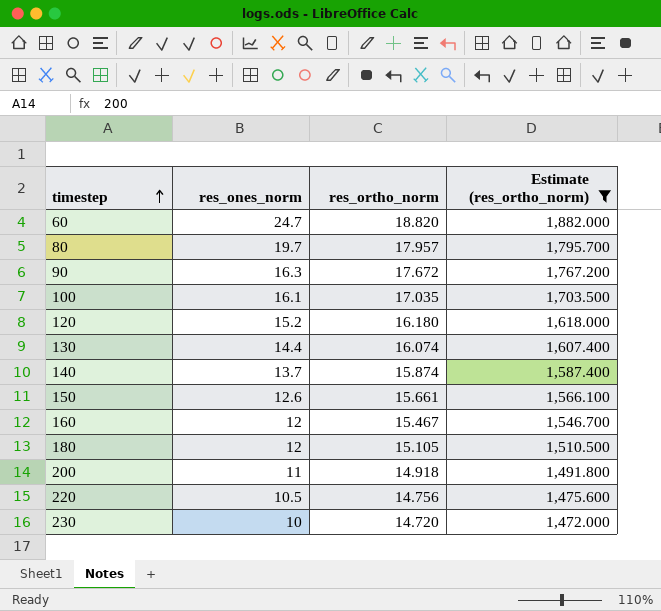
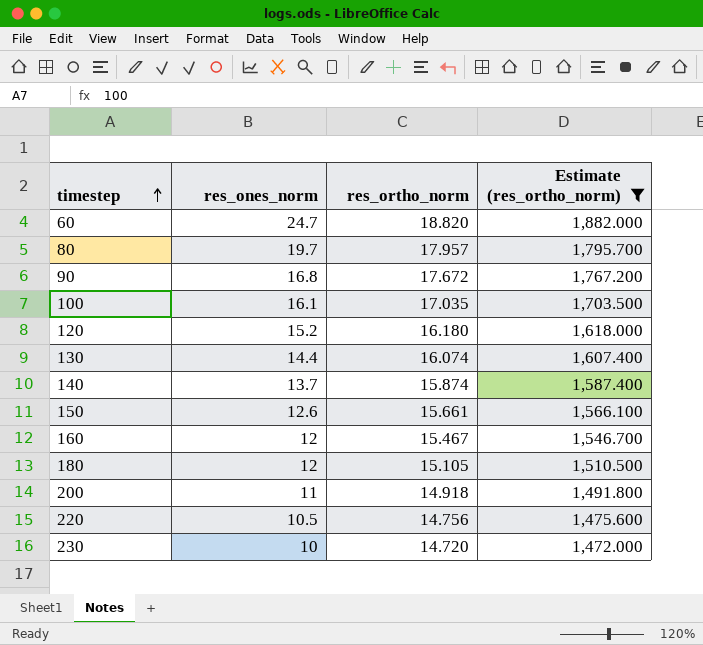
90 | res_ones_norm: 16.3 -> 16.8

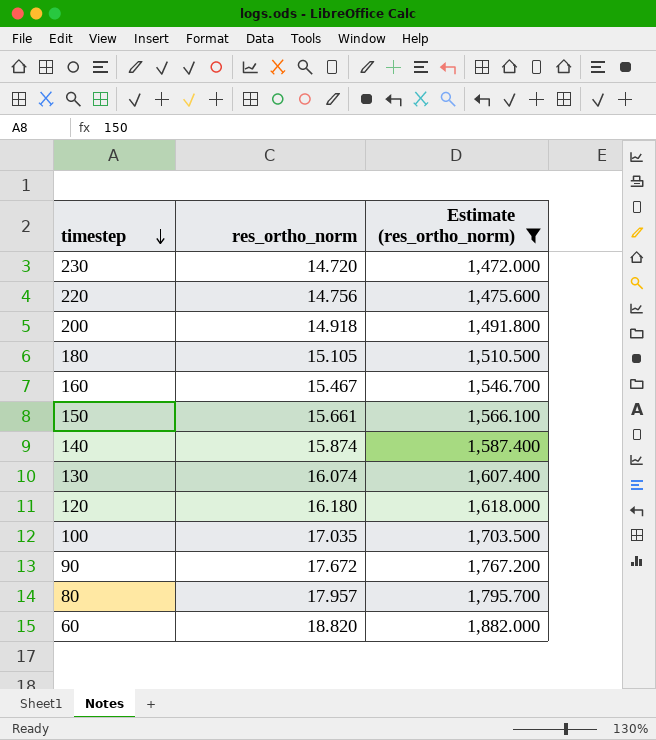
row order: timestep ascending -> timestep descending
column res_ones_norm | position: 2 -> none

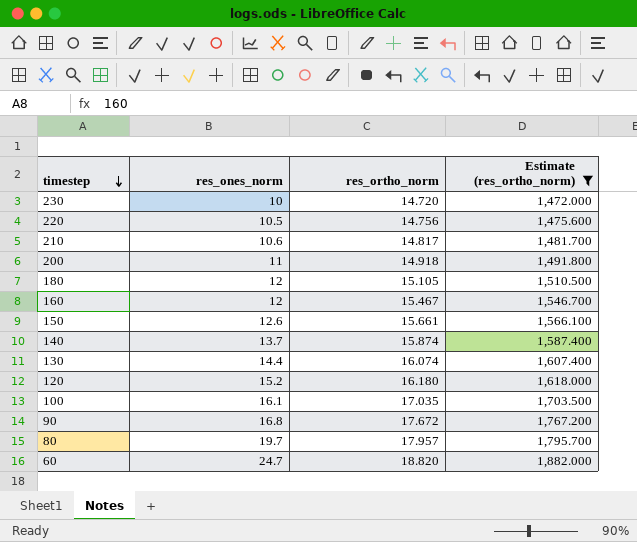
column res_ones_norm | position: none -> 2
row 210: none -> 10.6 | 14.817 | 1,481.700

